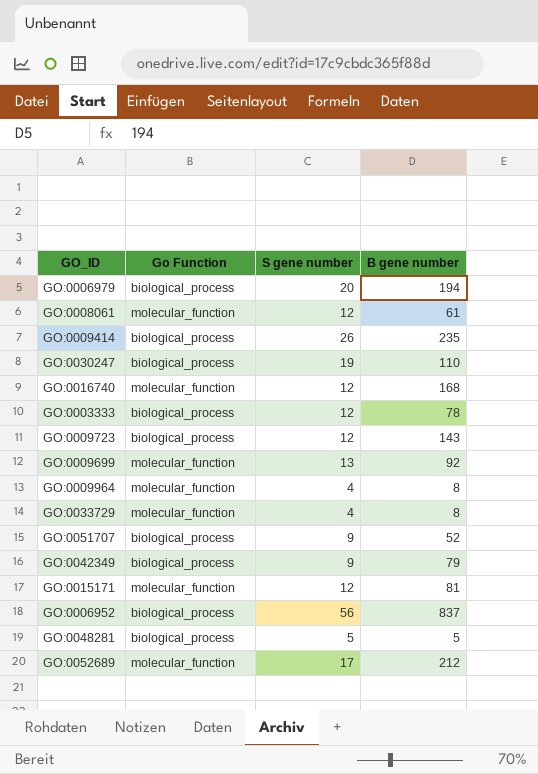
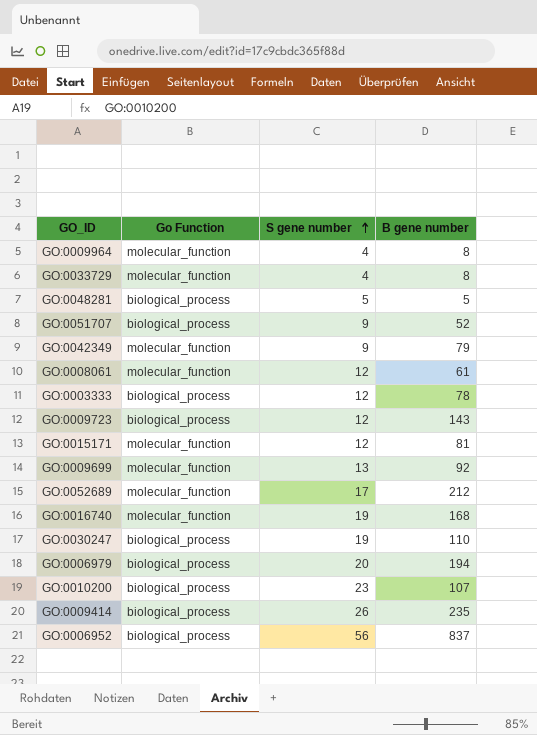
row order: none -> S gene number ascending
GO:0042349 | Go Function: biological_process -> molecular_function
GO:0016740 | S gene number: 12 -> 19
row GO:0010200: none -> biological_process | 23 | 107

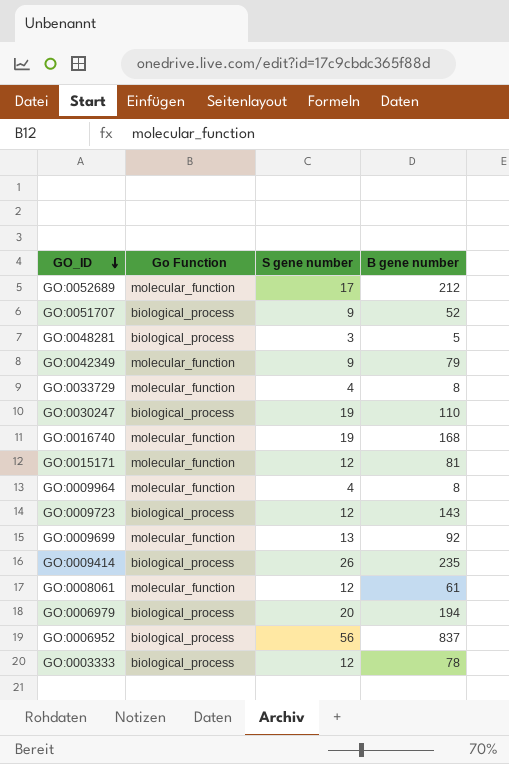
row order: S gene number ascending -> GO_ID descending
row GO:0010200: biological_process | 23 | 107 -> none
GO:0048281 | S gene number: 5 -> 3

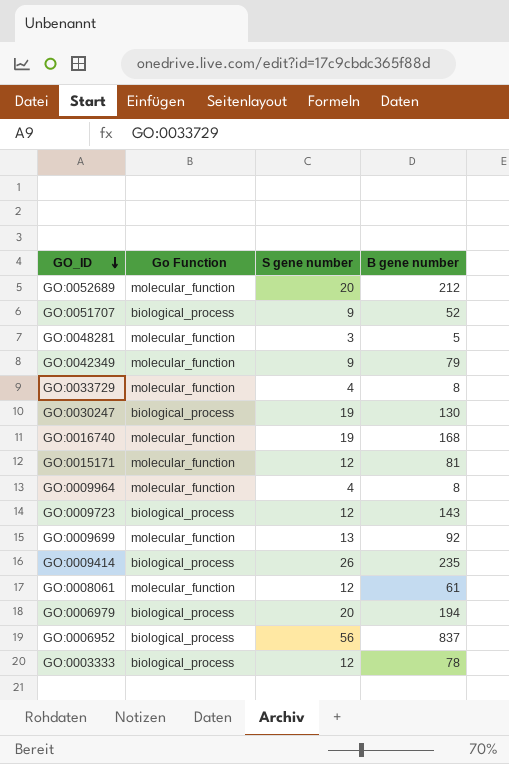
GO:0052689 | S gene number: 17 -> 20
GO:0048281 | Go Function: biological_process -> molecular_function
GO:0030247 | B gene number: 110 -> 130

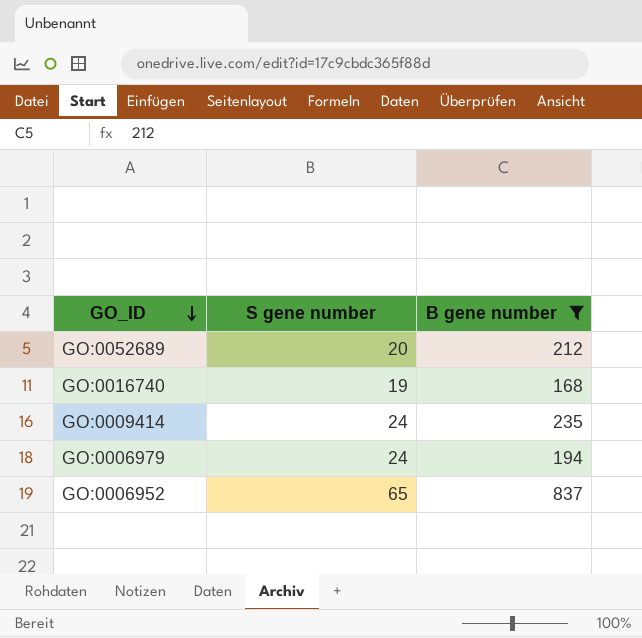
filter: none -> B gene number >= 168
column Go Function | position: 2 -> none
GO:0009414 | S gene number: 26 -> 24
GO:0006979 | S gene number: 20 -> 24
GO:0006952 | S gene number: 56 -> 65

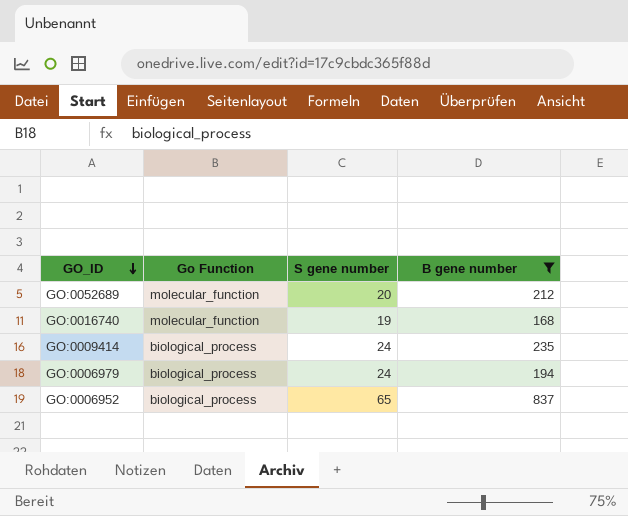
column Go Function | position: none -> 2

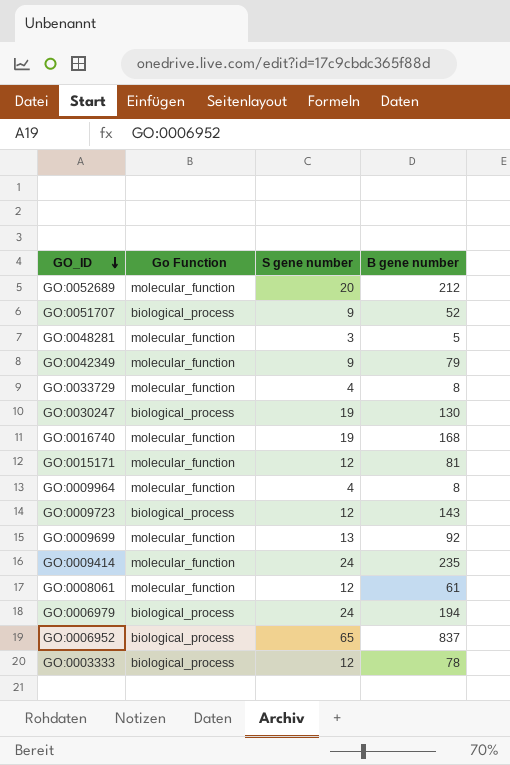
filter: B gene number >= 168 -> none
GO:0009414 | Go Function: biological_process -> molecular_function

